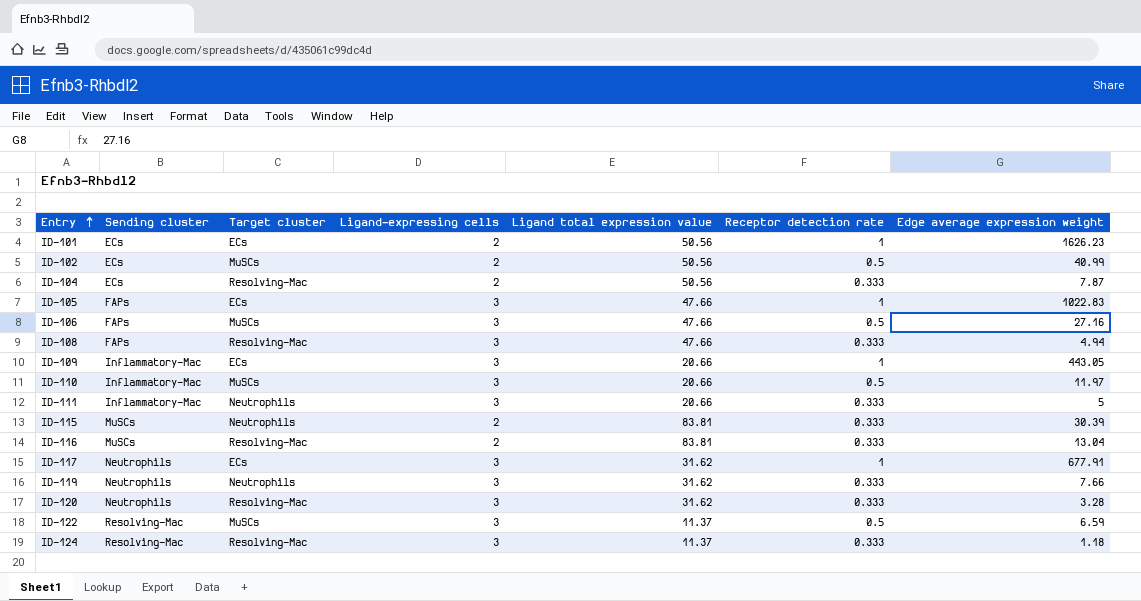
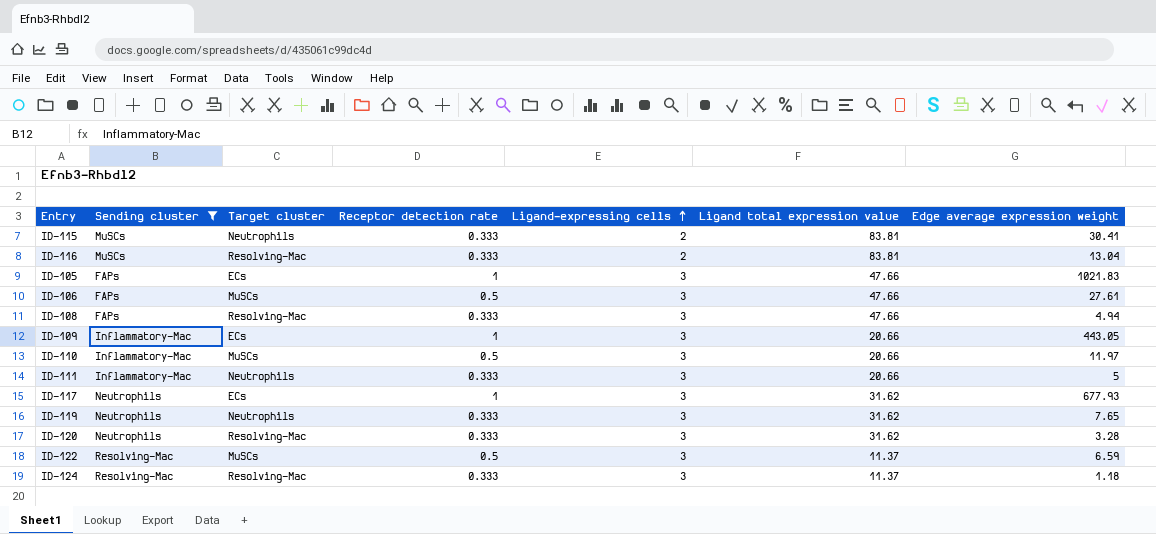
filter: none -> Sending cluster != ECs
row order: Entry ascending -> Ligand-expressing cells ascending
column Receptor detection rate | position: 6 -> 4
ID-115 | Edge average expression weight: 30.39 -> 30.41
ID-105 | Edge average expression weight: 1022.83 -> 1021.83
ID-106 | Edge average expression weight: 27.16 -> 27.61
ID-117 | Edge average expression weight: 677.91 -> 677.93
ID-119 | Edge average expression weight: 7.66 -> 7.65

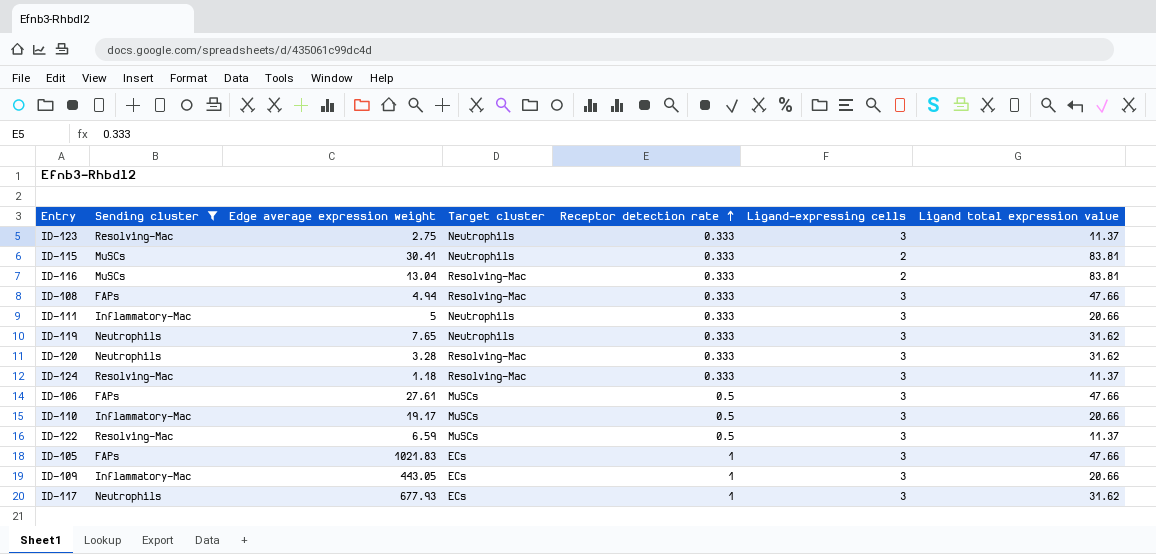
row order: Ligand-expressing cells ascending -> Receptor detection rate ascending
column Edge average expression weight | position: 7 -> 3
row ID-123: none -> Resolving-Mac | 2.75 | Neutrophils | 0.333 | 3 | 11.37
ID-110 | Edge average expression weight: 11.97 -> 19.17

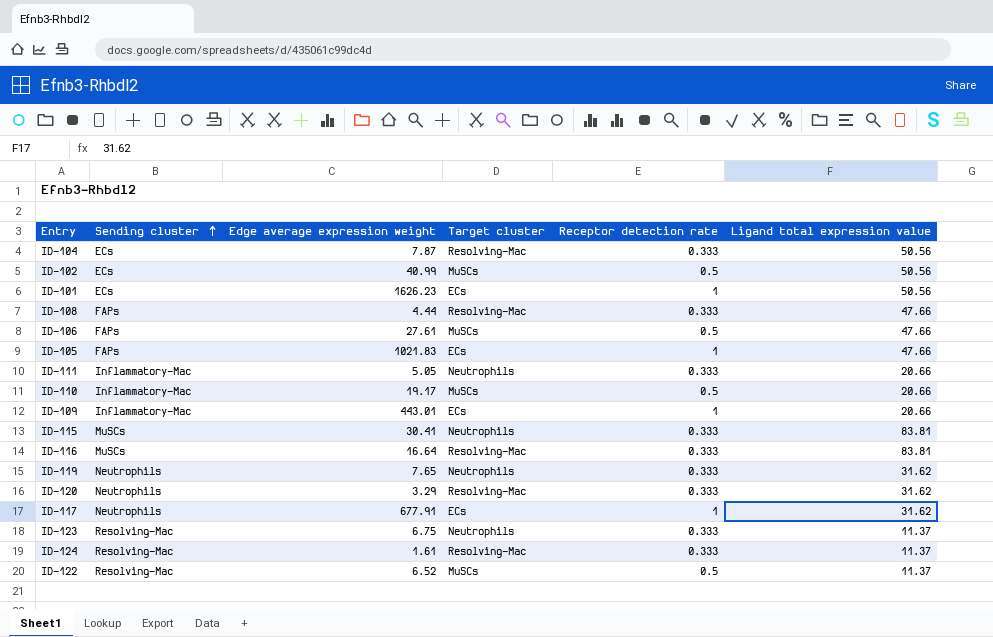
filter: Sending cluster != ECs -> none
row order: Receptor detection rate ascending -> Sending cluster ascending
column Ligand-expressing cells | position: 6 -> none
ID-108 | Edge average expression weight: 4.94 -> 4.44
ID-111 | Edge average expression weight: 5 -> 5.05
ID-109 | Edge average expression weight: 443.05 -> 443.01
ID-116 | Edge average expression weight: 13.04 -> 16.64
ID-120 | Edge average expression weight: 3.28 -> 3.29
ID-117 | Edge average expression weight: 677.93 -> 677.91
ID-123 | Edge average expression weight: 2.75 -> 6.75
ID-124 | Edge average expression weight: 1.18 -> 1.61
ID-122 | Edge average expression weight: 6.59 -> 6.52

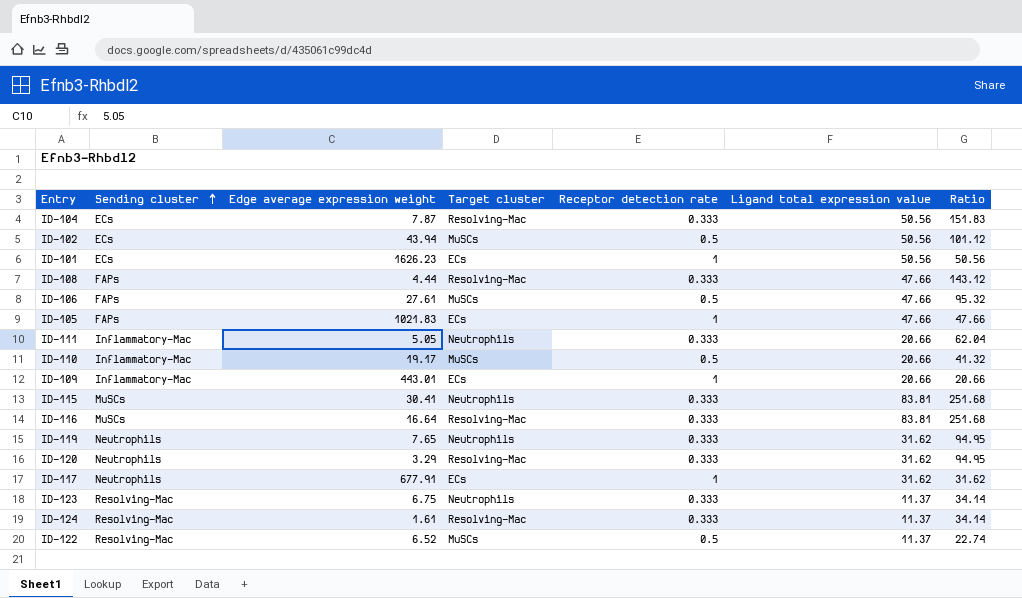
column Ratio | formula: none -> [Ligand total expression value] / [Receptor detection rate]
ID-102 | Edge average expression weight: 40.99 -> 43.94

